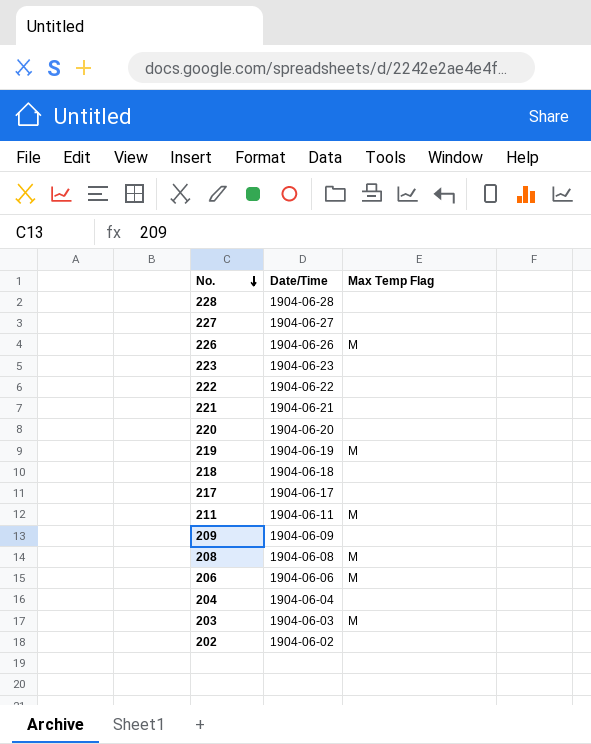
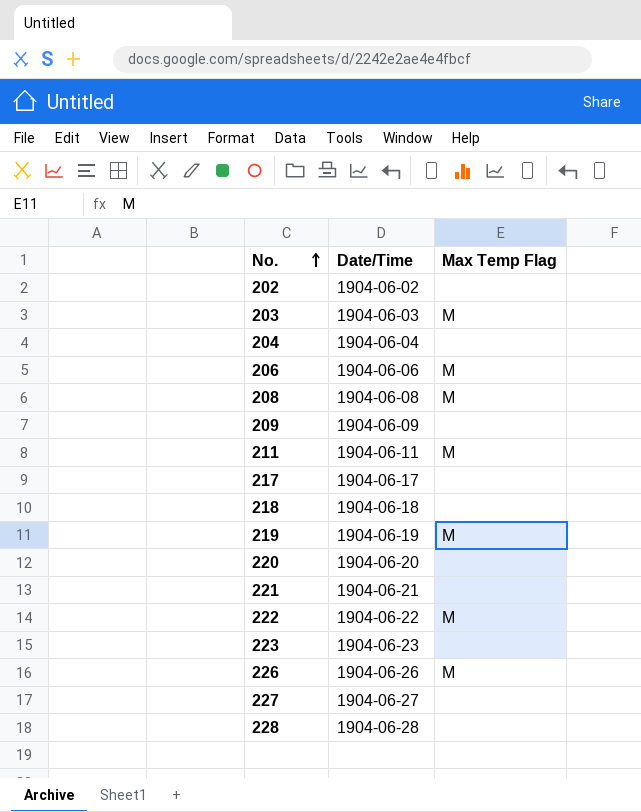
row order: No. descending -> No. ascending
222 | Max Temp Flag: none -> M

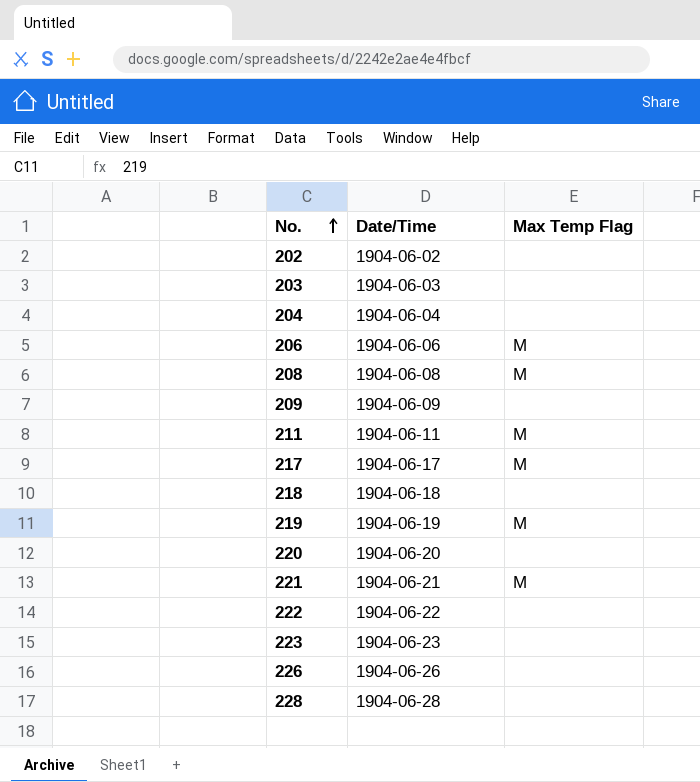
row 227: 1904-06-27 | none -> none
203 | Max Temp Flag: M -> none
217 | Max Temp Flag: none -> M
221 | Max Temp Flag: none -> M
222 | Max Temp Flag: M -> none
226 | Max Temp Flag: M -> none

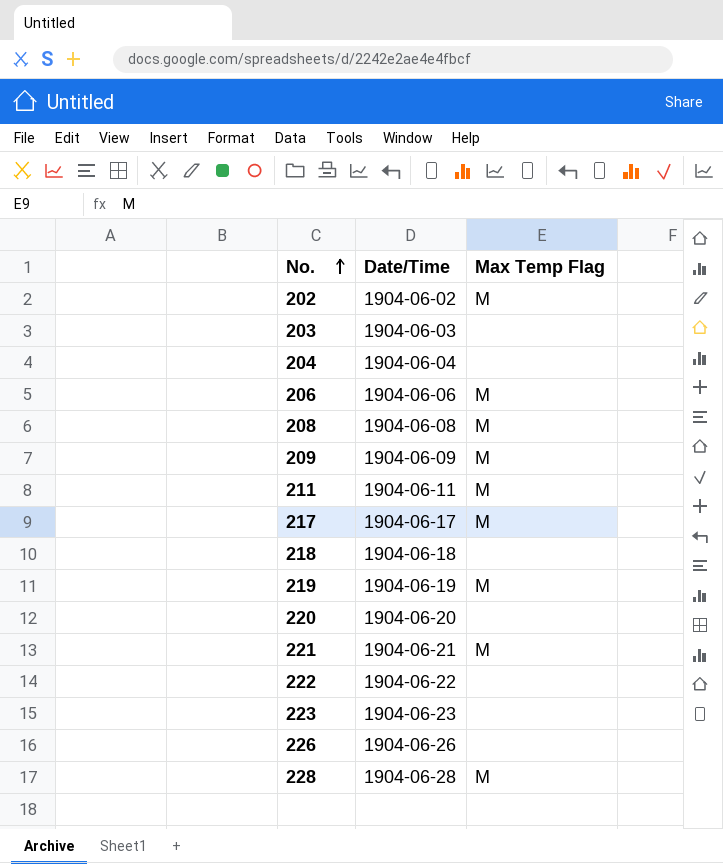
202 | Max Temp Flag: none -> M
209 | Max Temp Flag: none -> M
228 | Max Temp Flag: none -> M

